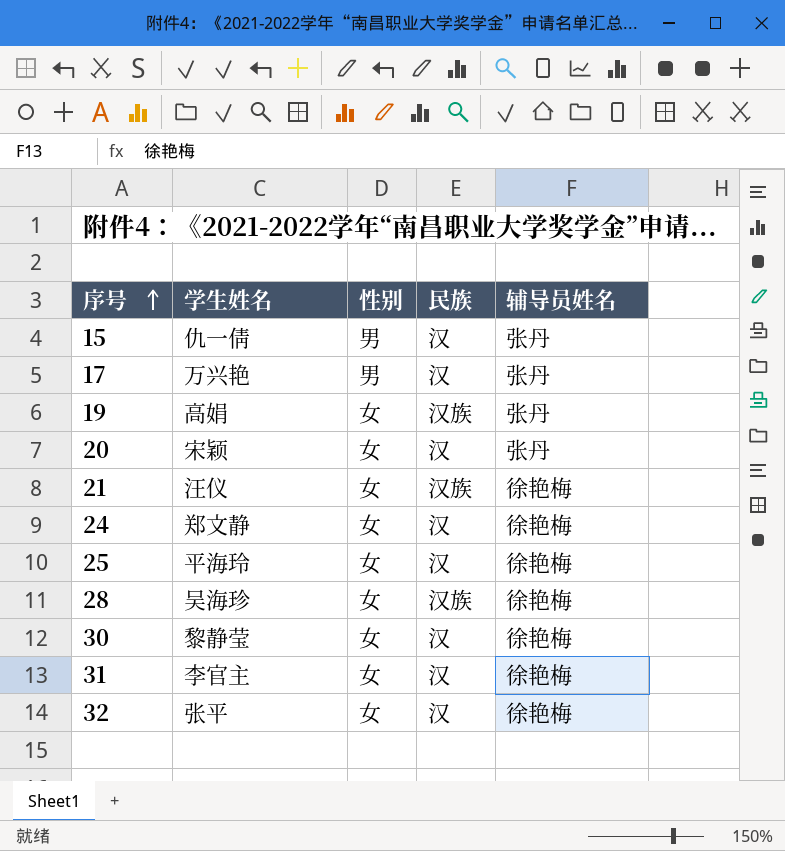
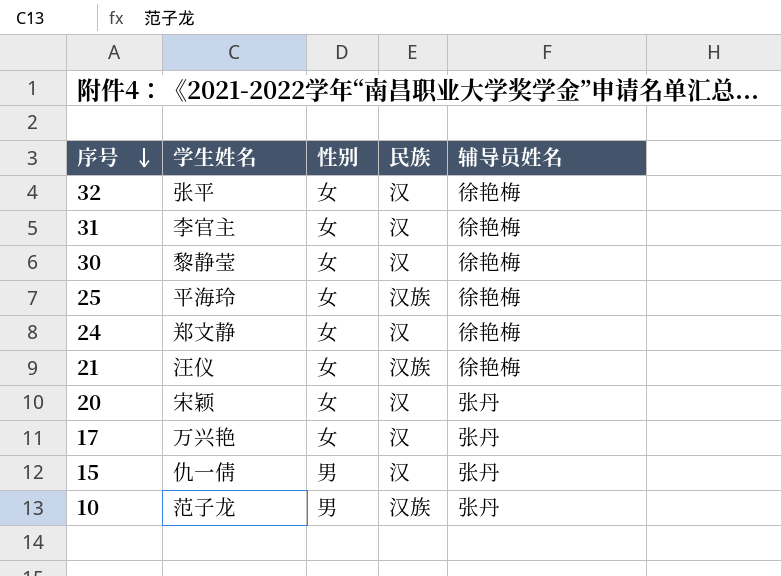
row order: 序号 ascending -> 序号 descending
row 19: 高娟 | 女 | 汉族 | 张丹 -> none
row 28: 吴海珍 | 女 | 汉族 | 徐艳梅 -> none
25 | 民族: 汉 -> 汉族
17 | 性别: 男 -> 女
row 10: none -> 范子龙 | 男 | 汉族 | 张丹

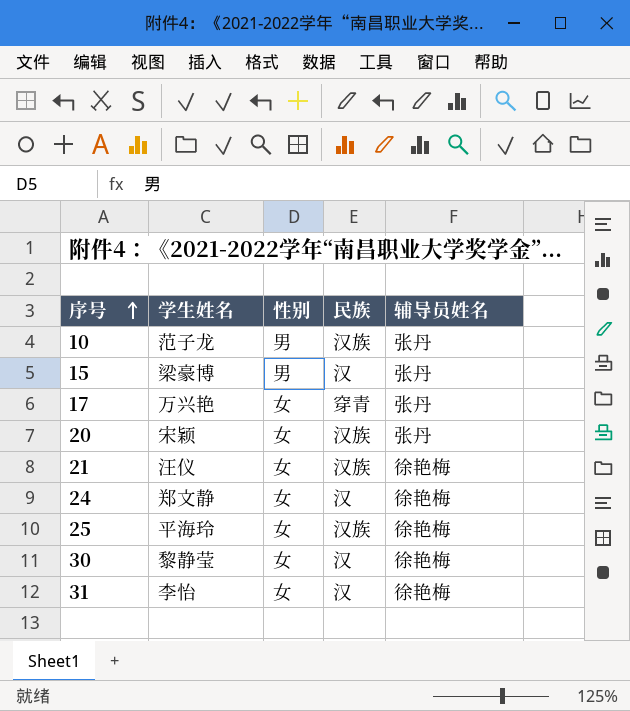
row order: 序号 descending -> 序号 ascending
row 32: 张平 | 女 | 汉 | 徐艳梅 -> none
15 | 学生姓名: 仇一倩 -> 梁豪博
17 | 民族: 汉 -> 穿青
20 | 民族: 汉 -> 汉族
31 | 学生姓名: 李官主 -> 李怡

